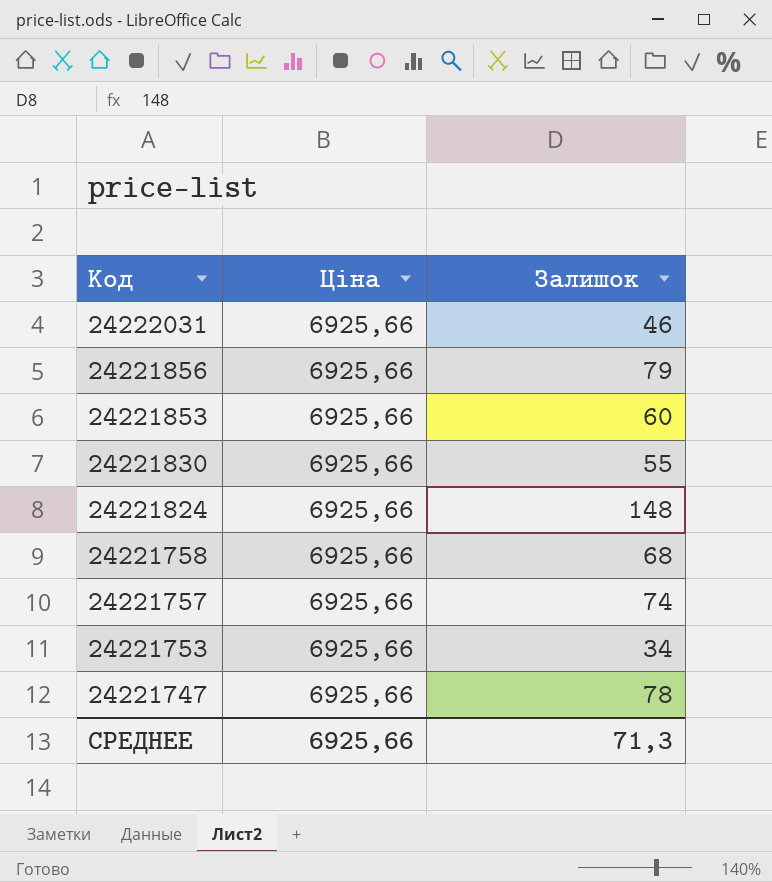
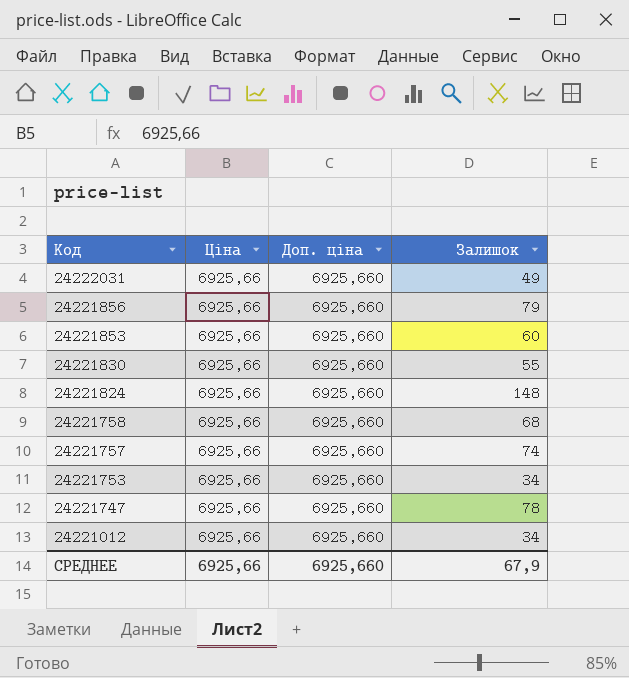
column Доп. ціна | position: none -> 3
24222031 | Залишок: 46 -> 49
row 24221012: none -> 6925,66 | 6925,660 | 34
СРЕДНЕЕ | Залишок: 71,3 -> 67,9

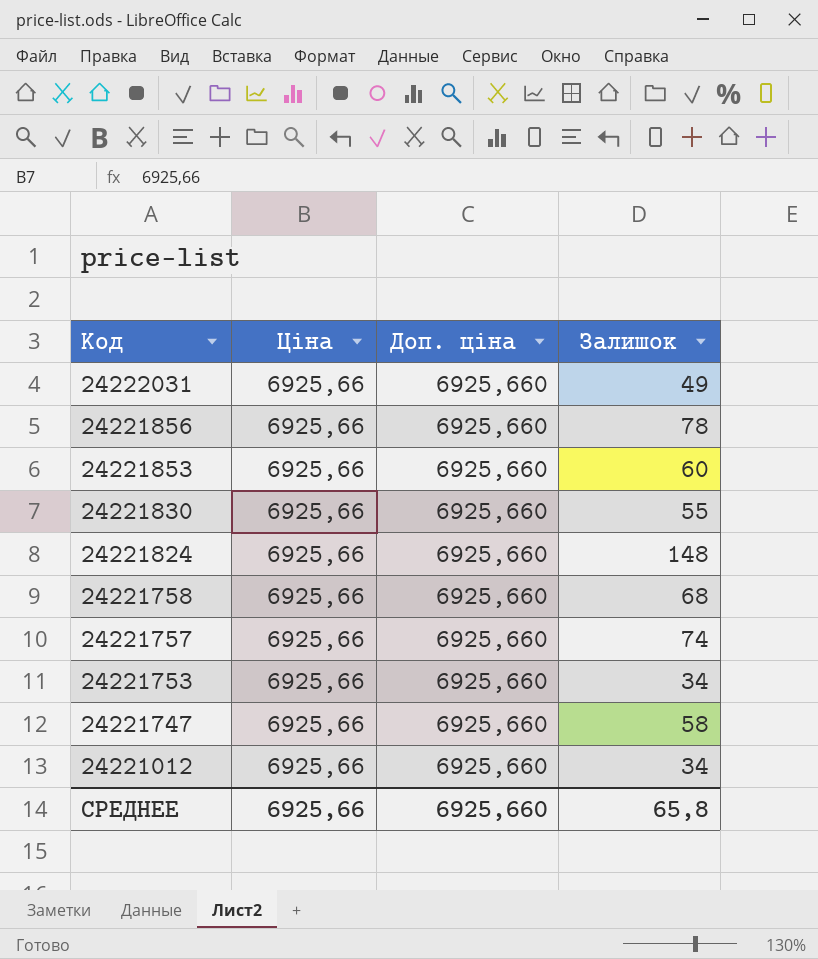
24221856 | Залишок: 79 -> 78
24221747 | Залишок: 78 -> 58
СРЕДНЕЕ | Залишок: 67,9 -> 65,8

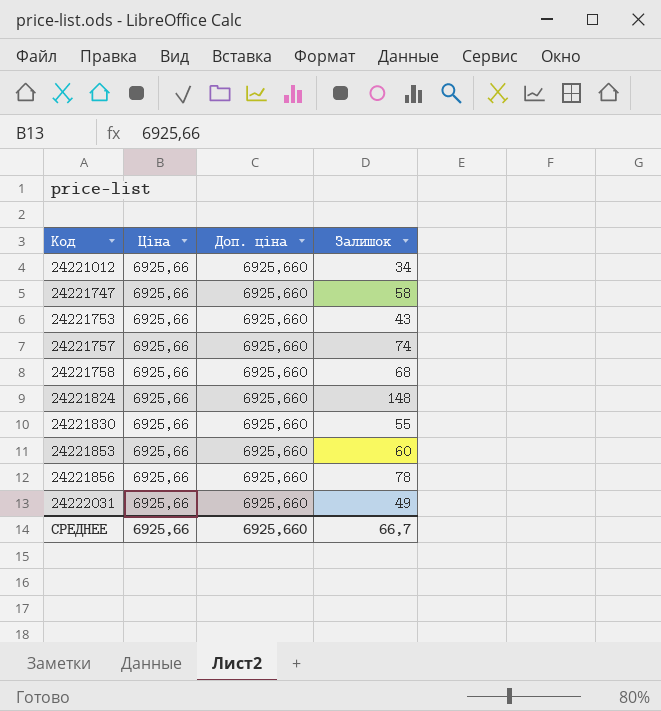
row order: Код descending -> Код ascending
24221753 | Залишок: 34 -> 43
СРЕДНЕЕ | Залишок: 65,8 -> 66,7

